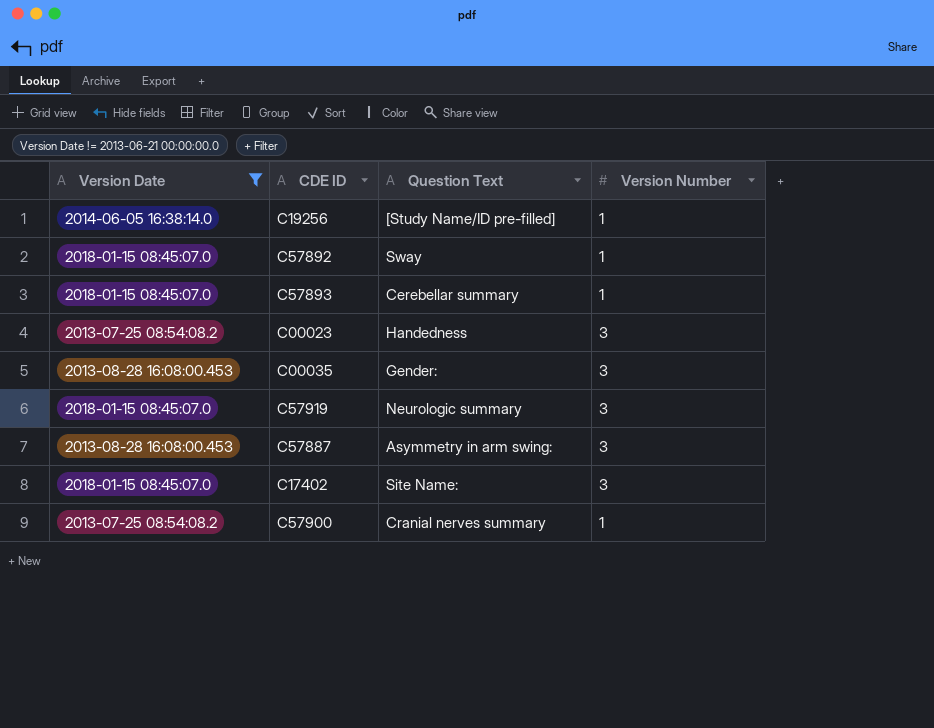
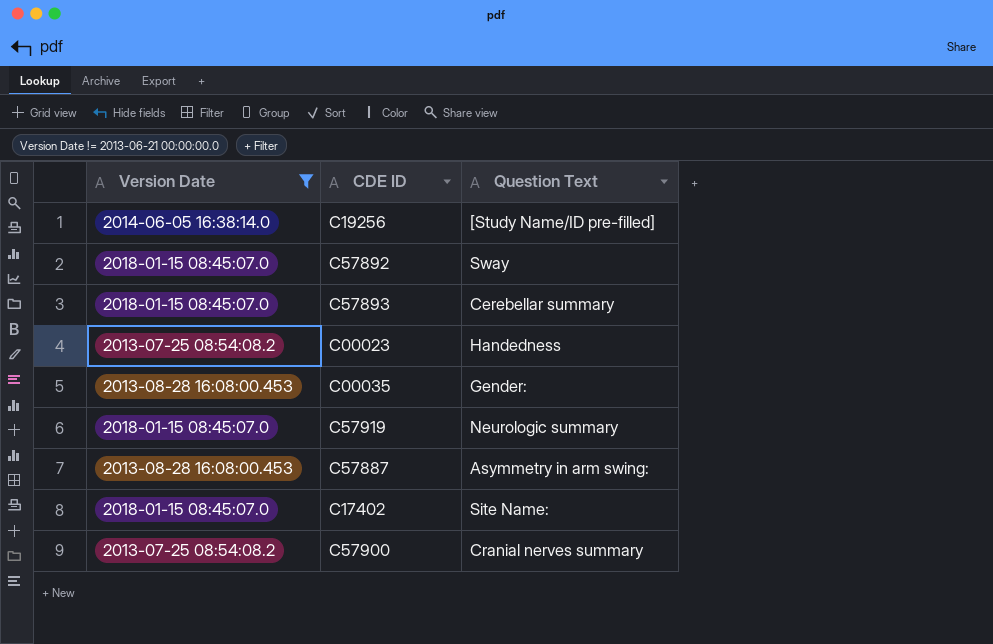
column Version Number | position: 4 -> none

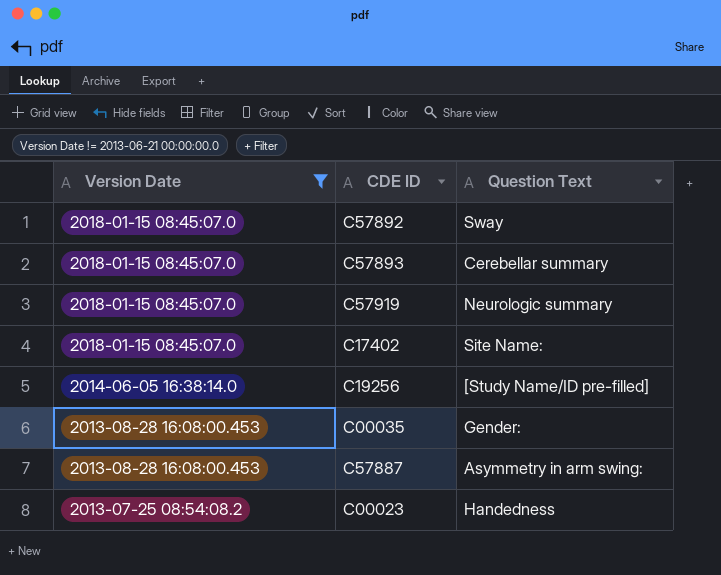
row order: none -> Version Date descending
row C57900: 2013-07-25 08:54:08.2 | Cranial nerves summary -> none

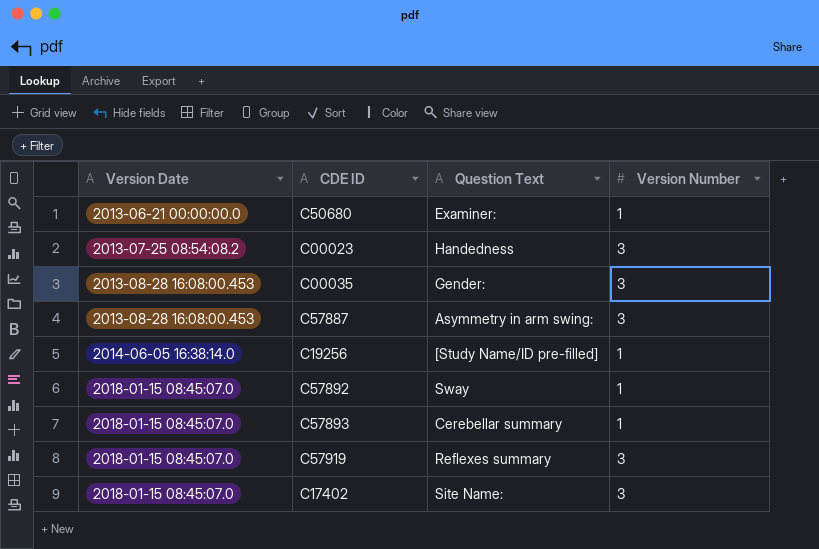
filter: Version Date != 2013-06-21 00:00:00.0 -> none
row order: Version Date descending -> Version Date ascending
column Version Number | position: none -> 4
C57919 | Question Text: Neurologic summary -> Reflexes summary

